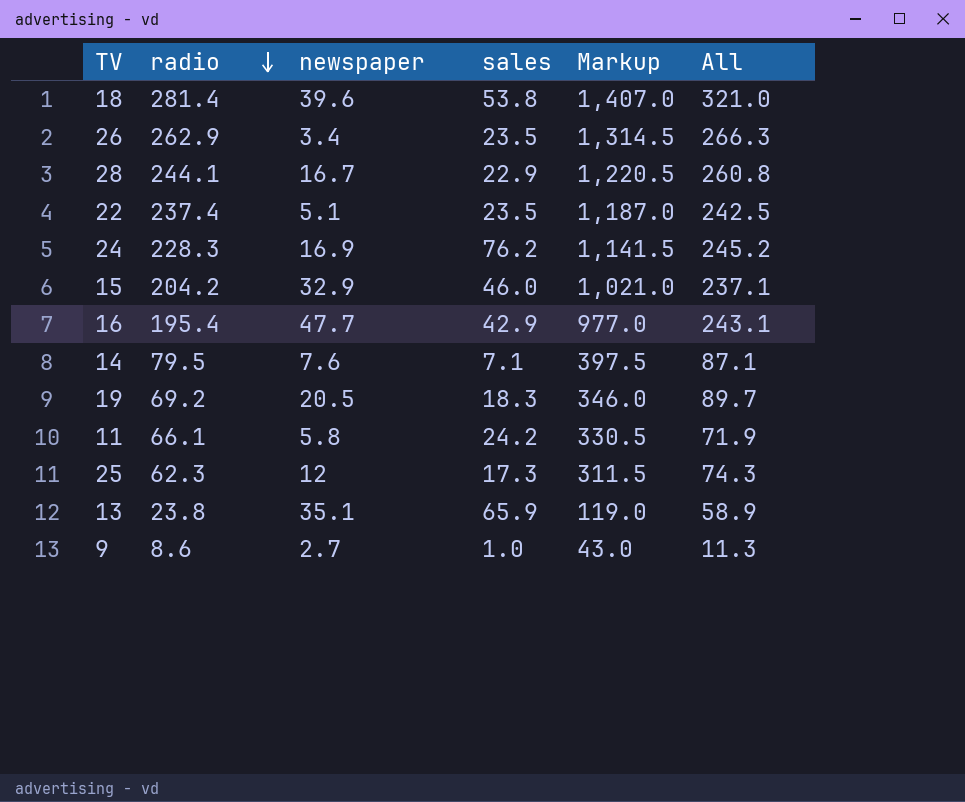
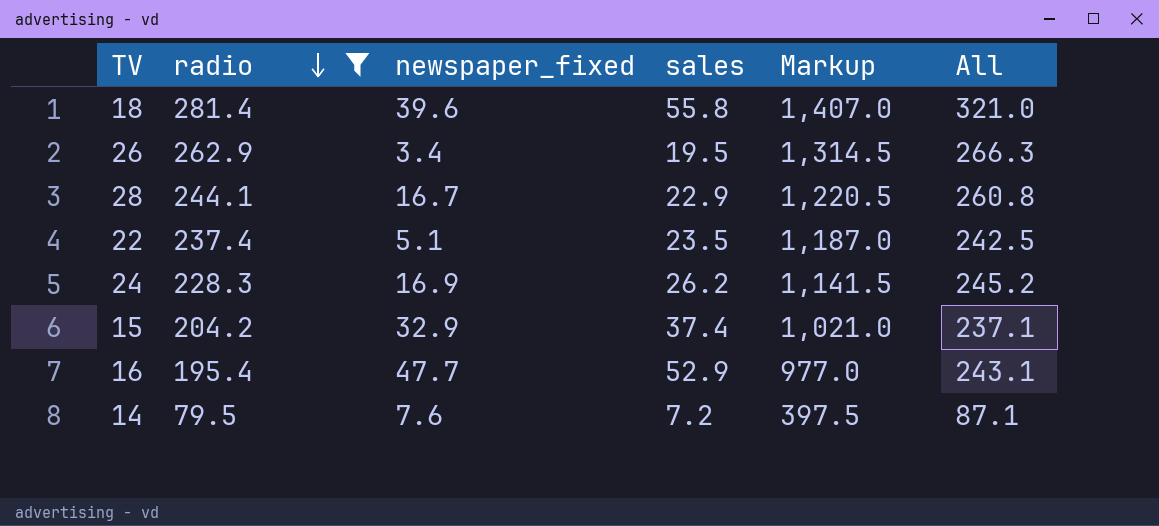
filter: none -> radio >= 79.5
column name: newspaper -> newspaper_fixed
18 | sales: 53.8 -> 55.8
26 | sales: 23.5 -> 19.5
24 | sales: 76.2 -> 26.2
15 | sales: 46.0 -> 37.4
16 | sales: 42.9 -> 52.9
14 | sales: 7.1 -> 7.2

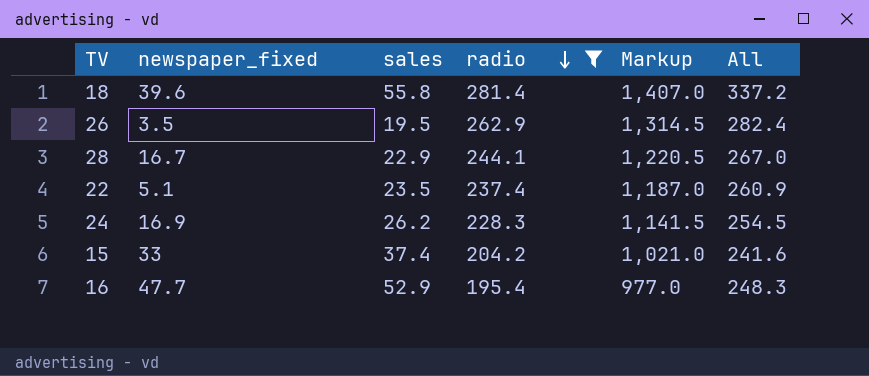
column radio | position: 2 -> 4
column All | formula: [radio] + [newspaper_fixed] -> [sales] + [radio]
row 14: 79.5 | 7.6 | 7.2 | 397.5 | 87.1 -> none
26 | newspaper_fixed: 3.4 -> 3.5
15 | newspaper_fixed: 32.9 -> 33

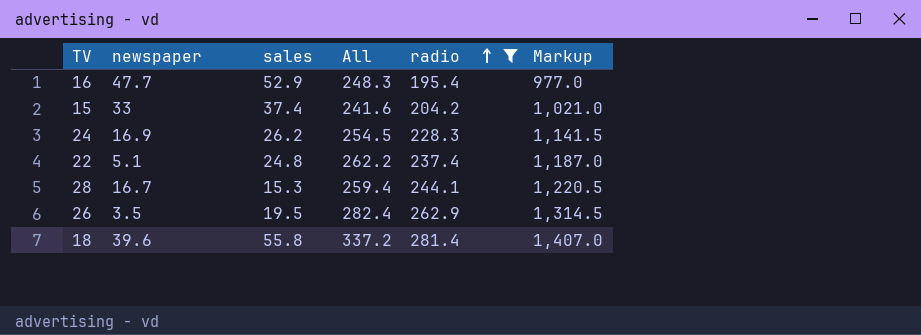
row order: radio descending -> radio ascending
column name: newspaper_fixed -> newspaper
column All | position: 6 -> 4
22 | sales: 23.5 -> 24.8
22 | All: 260.9 -> 262.2
28 | sales: 22.9 -> 15.3
28 | All: 267.0 -> 259.4

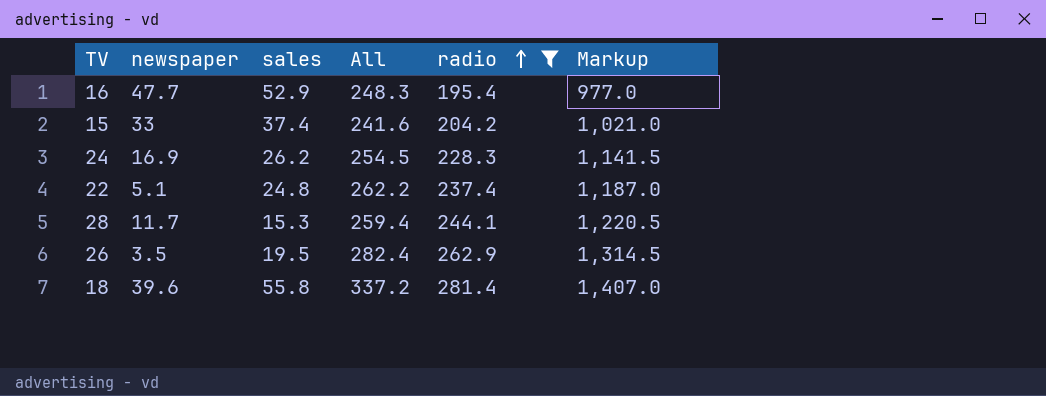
28 | newspaper: 16.7 -> 11.7

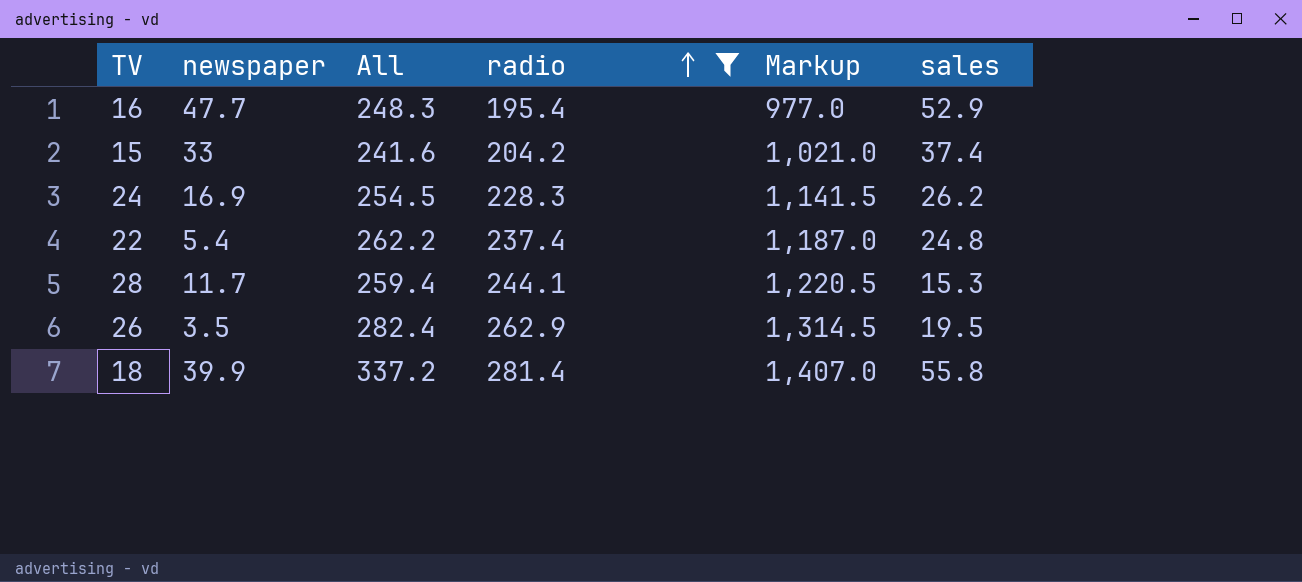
column sales | position: 3 -> 6
22 | newspaper: 5.1 -> 5.4
18 | newspaper: 39.6 -> 39.9

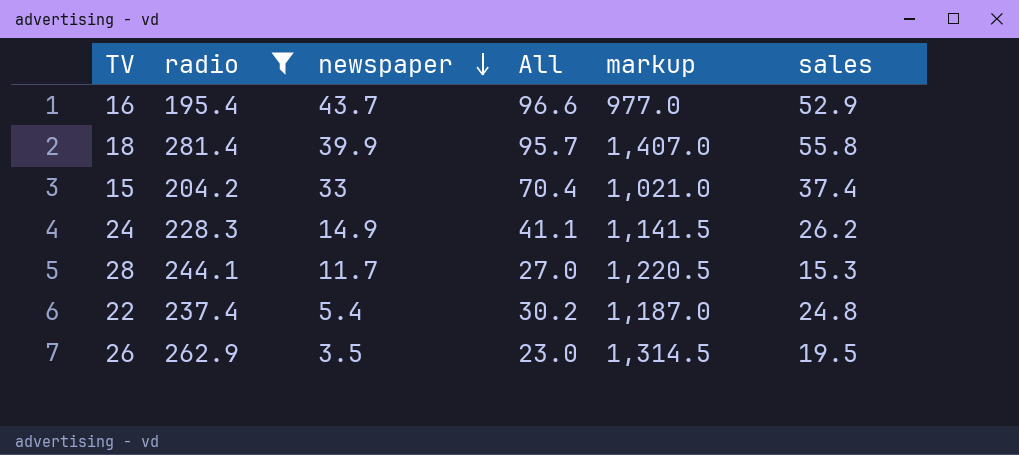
row order: radio ascending -> newspaper descending
column radio | position: 4 -> 2
column All | formula: [radio] + [sales] -> [newspaper] + [sales]
column name: Markup -> markup
16 | newspaper: 47.7 -> 43.7
24 | newspaper: 16.9 -> 14.9

